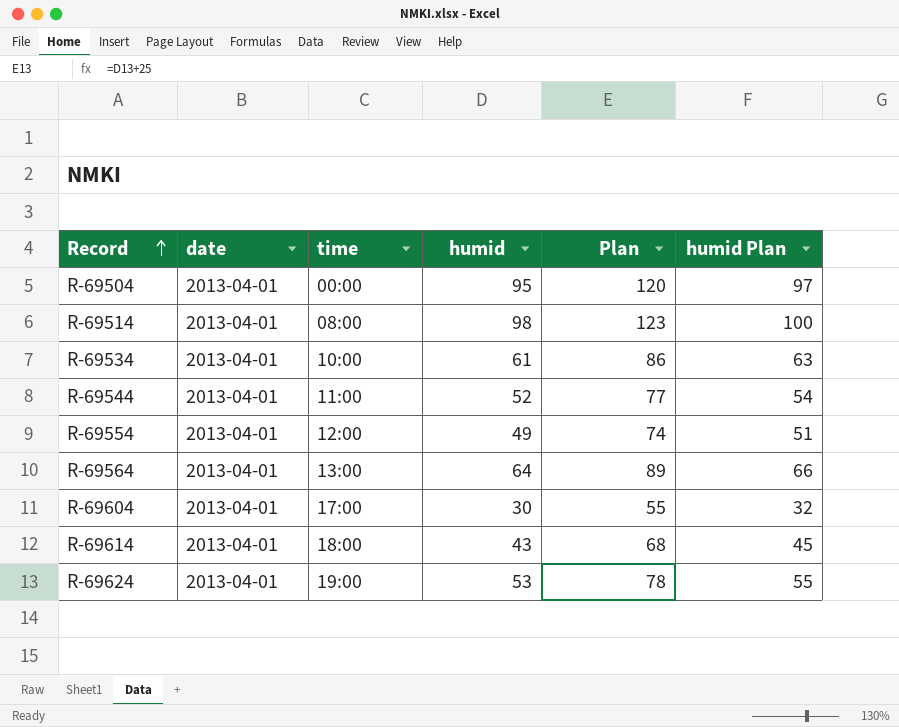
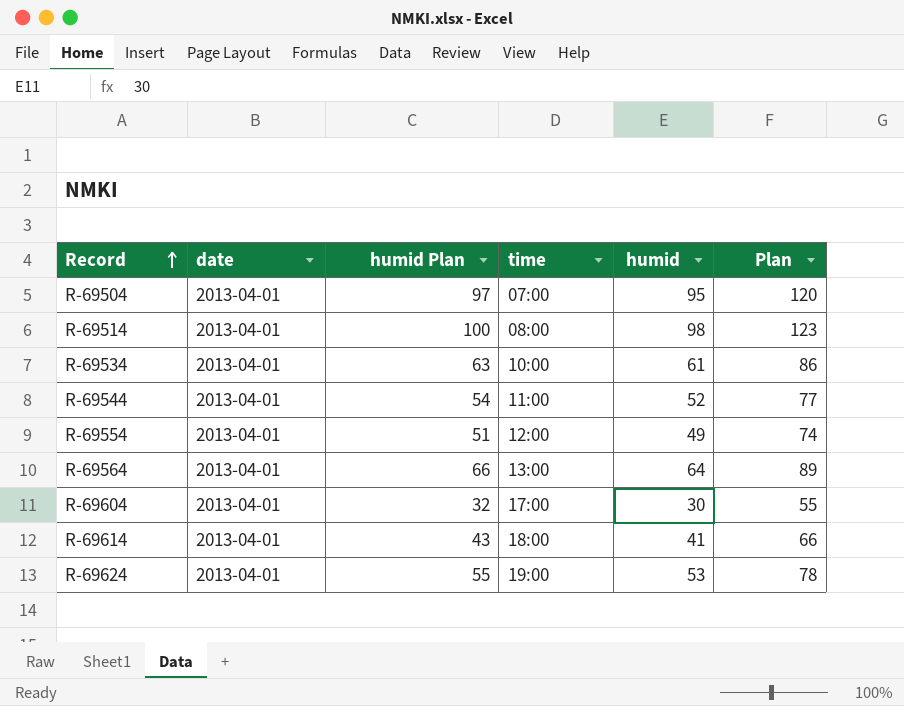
column humid Plan | position: 6 -> 3
R-69504 | time: 00:00 -> 07:00
R-69614 | humid Plan: 45 -> 43
R-69614 | humid: 43 -> 41
R-69614 | Plan: 68 -> 66

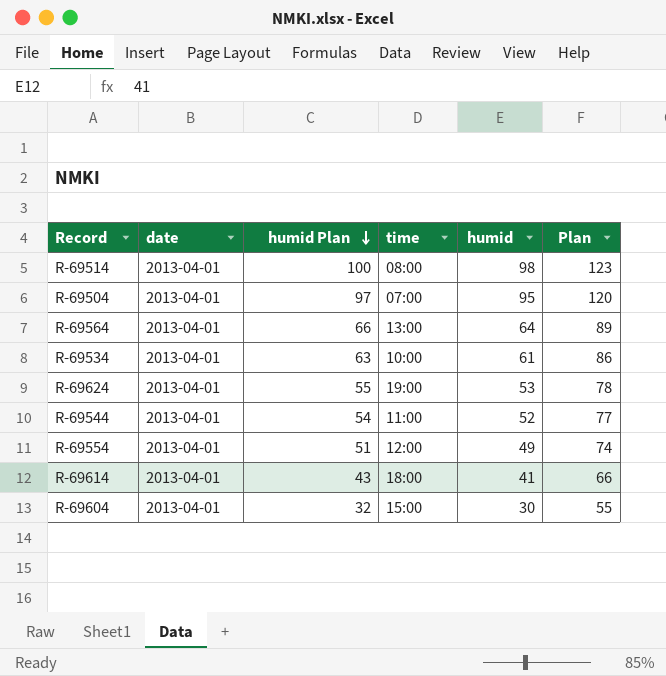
row order: Record ascending -> humid Plan descending
R-69604 | time: 17:00 -> 15:00

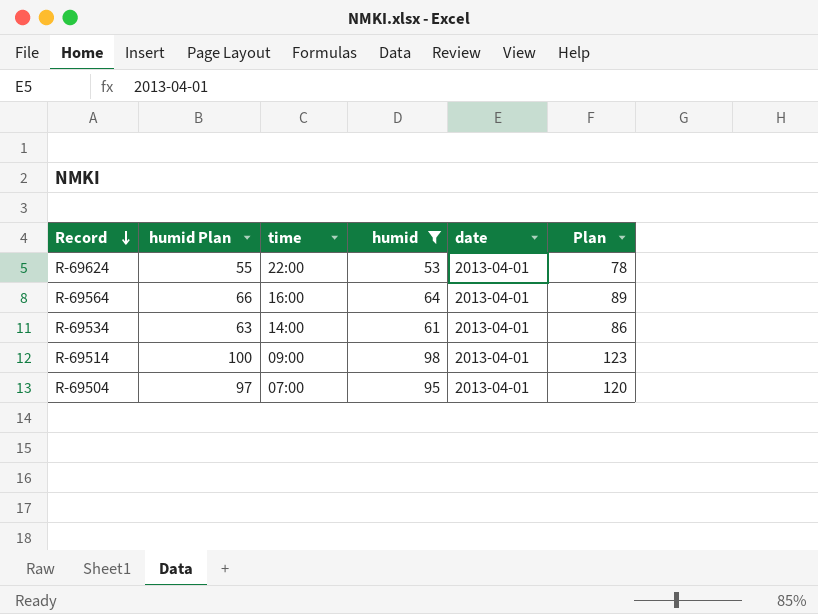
filter: none -> humid >= 53
row order: humid Plan descending -> Record descending
column date | position: 2 -> 5
R-69624 | time: 19:00 -> 22:00
R-69564 | time: 13:00 -> 16:00
R-69534 | time: 10:00 -> 14:00
R-69514 | time: 08:00 -> 09:00

